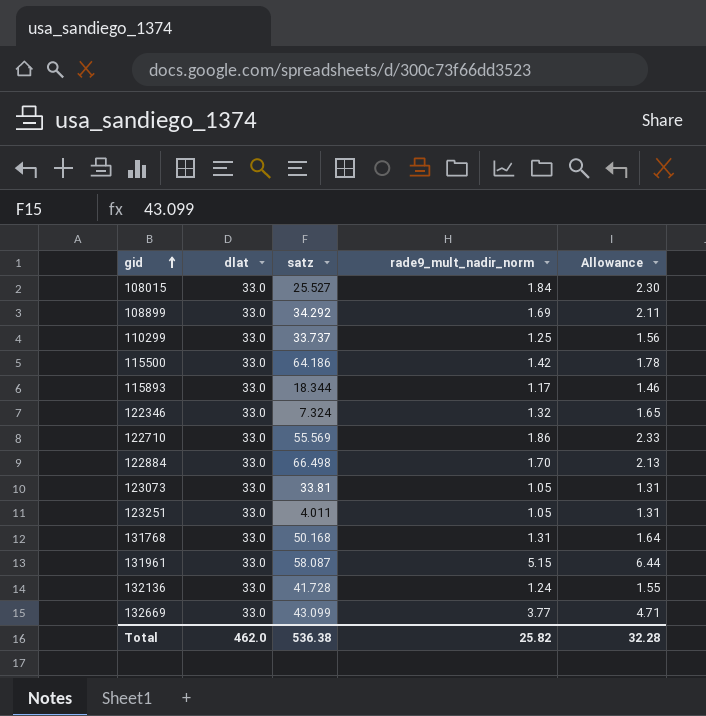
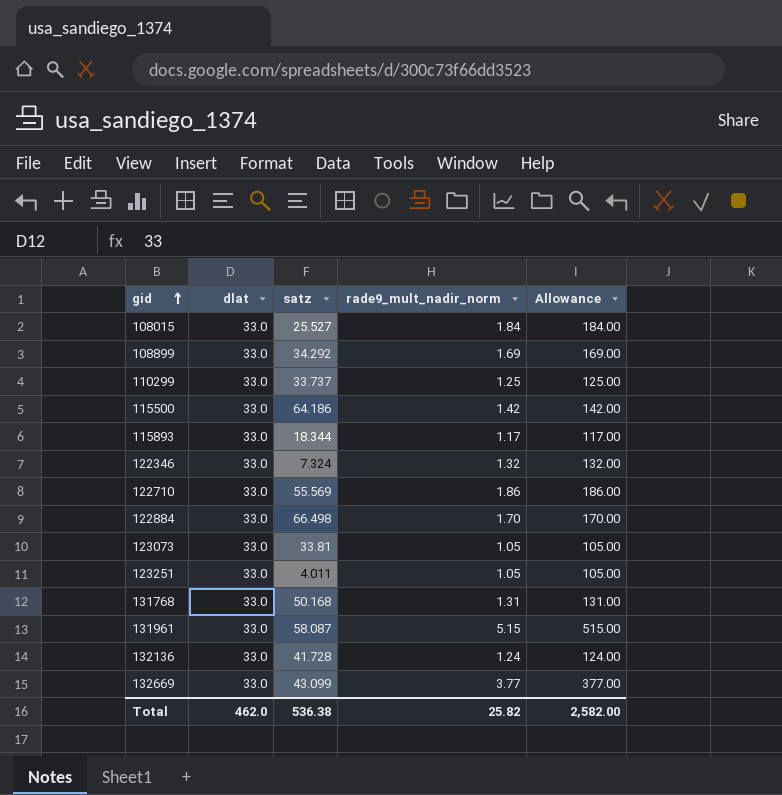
column Allowance | formula: [rade9_mult_nadir_norm] * 1.25 -> [rade9_mult_nadir_norm] * 100
Total | Allowance: 32.28 -> 2,582.00

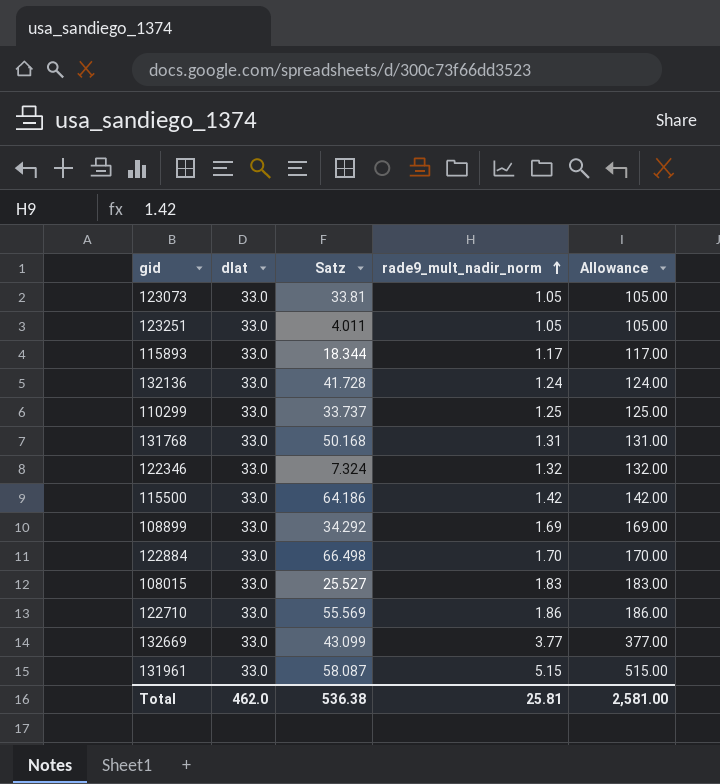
row order: gid ascending -> rade9_mult_nadir_norm ascending
column name: satz -> Satz
108015 | rade9_mult_nadir_norm: 1.84 -> 1.83
108015 | Allowance: 184.00 -> 183.00
Total | rade9_mult_nadir_norm: 25.82 -> 25.81
Total | Allowance: 2,582.00 -> 2,581.00

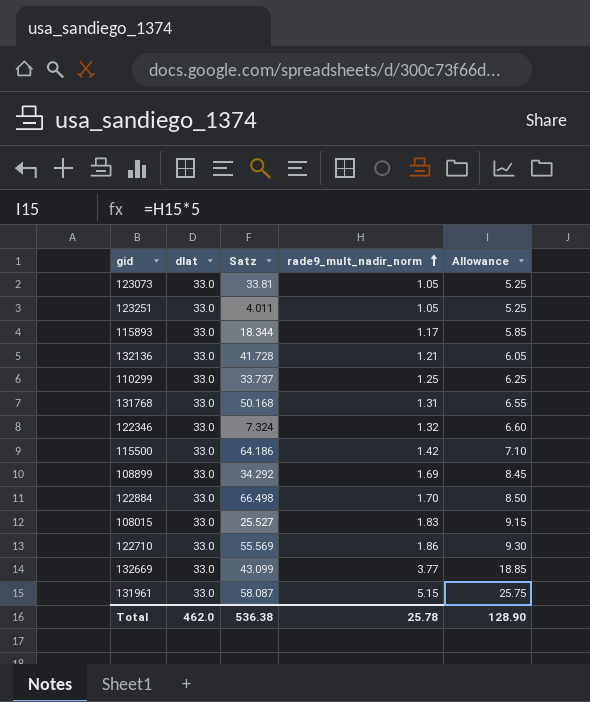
column Allowance | formula: [rade9_mult_nadir_norm] * 100 -> [rade9_mult_nadir_norm] * 5
132136 | rade9_mult_nadir_norm: 1.24 -> 1.21
Total | rade9_mult_nadir_norm: 25.81 -> 25.78
Total | Allowance: 2,581.00 -> 128.90

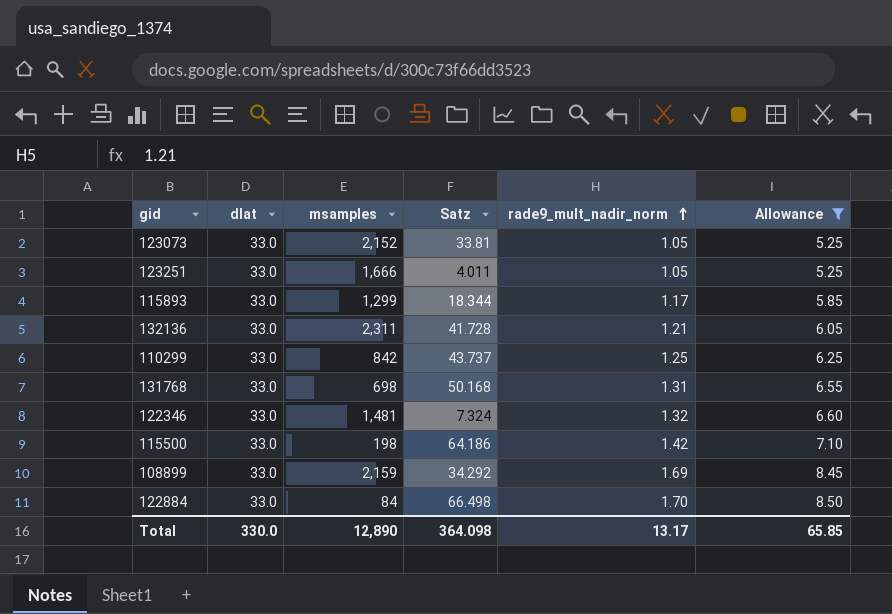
filter: none -> Allowance <= 8.50
column msamples | position: none -> 3
110299 | Satz: 33.737 -> 43.737
Total | dlat: 462.0 -> 330.0
Total | Satz: 536.38 -> 364.098
Total | rade9_mult_nadir_norm: 25.78 -> 13.17
Total | Allowance: 128.90 -> 65.85

